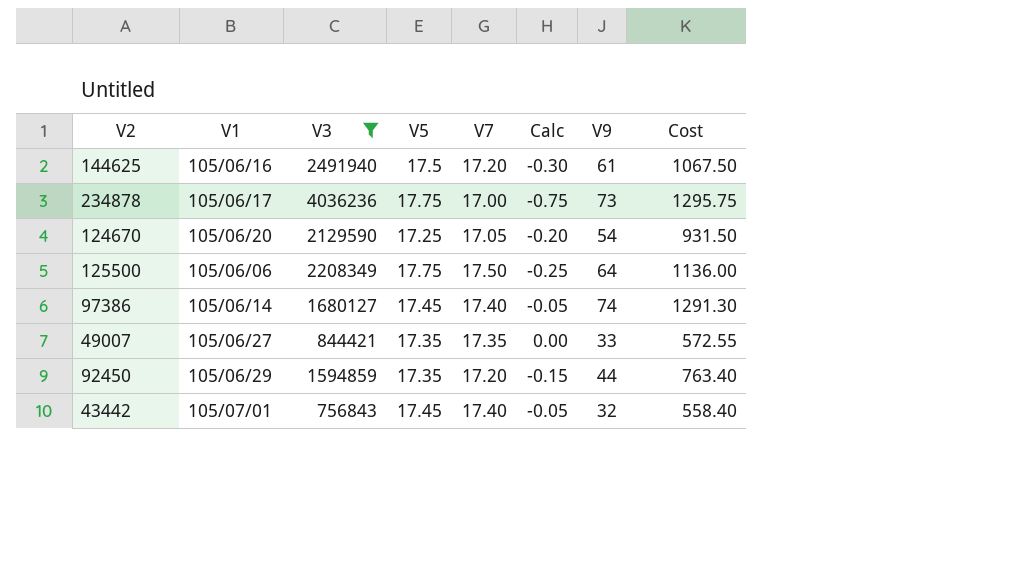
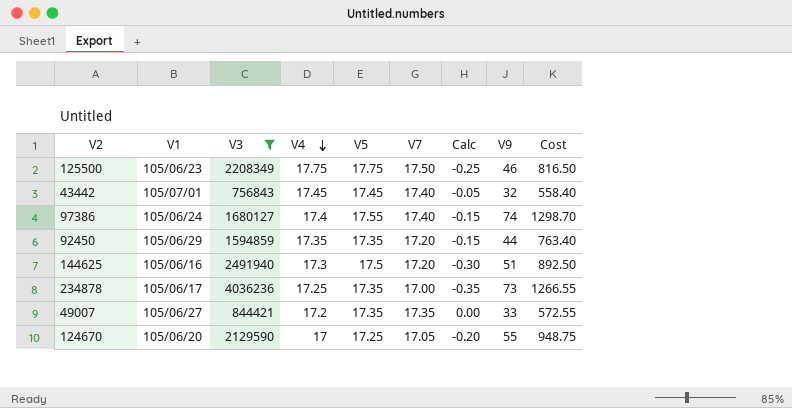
row order: none -> V4 descending
column V4 | position: none -> 4
125500 | V1: 105/06/06 -> 105/06/23
125500 | V9: 64 -> 46
125500 | Cost: 1136.00 -> 816.50
97386 | V1: 105/06/14 -> 105/06/24
97386 | V5: 17.45 -> 17.55
97386 | Calc: -0.05 -> -0.15
97386 | Cost: 1291.30 -> 1298.70
144625 | V9: 61 -> 51
144625 | Cost: 1067.50 -> 892.50
234878 | V5: 17.75 -> 17.35
234878 | Calc: -0.75 -> -0.35
234878 | Cost: 1295.75 -> 1266.55
124670 | V9: 54 -> 55
124670 | Cost: 931.50 -> 948.75

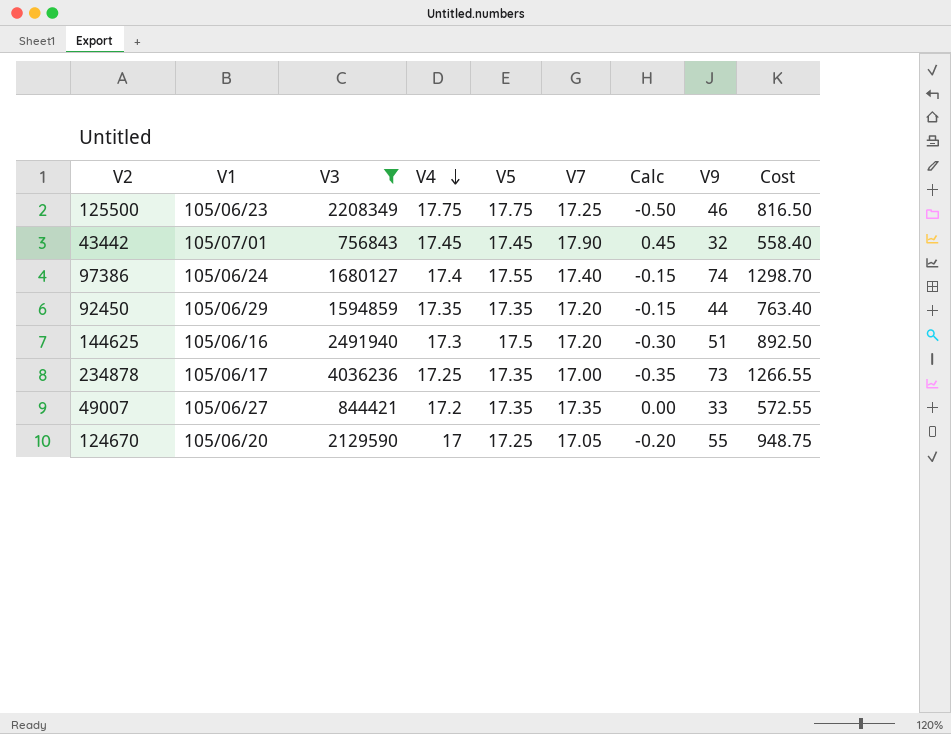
125500 | V7: 17.50 -> 17.25
125500 | Calc: -0.25 -> -0.50
43442 | V7: 17.40 -> 17.90
43442 | Calc: -0.05 -> 0.45

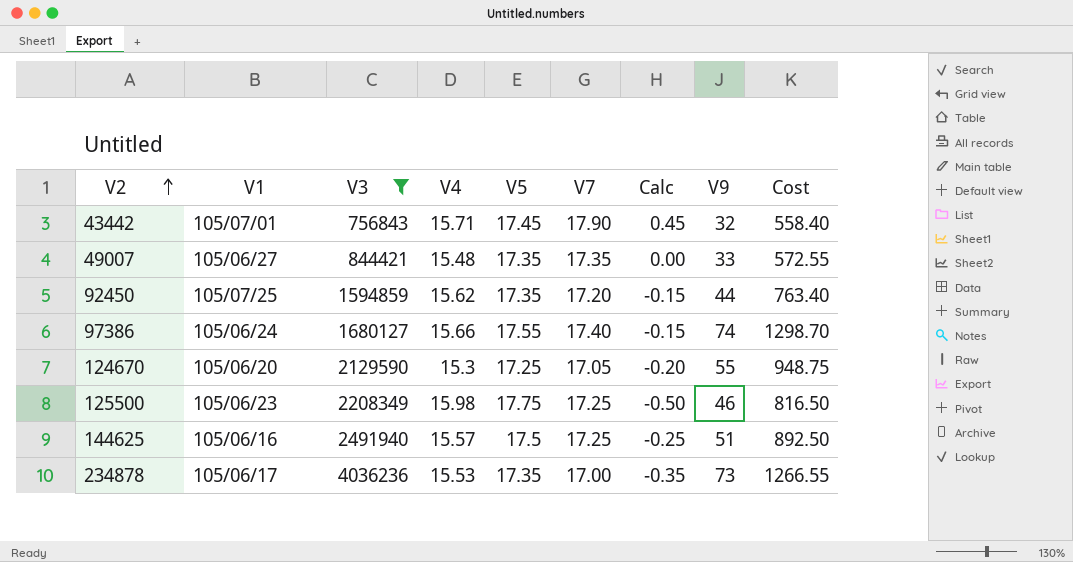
row order: V4 descending -> V2 ascending
43442 | V4: 17.45 -> 15.71
49007 | V4: 17.2 -> 15.48
92450 | V1: 105/06/29 -> 105/07/25
92450 | V4: 17.35 -> 15.62
97386 | V4: 17.4 -> 15.66
124670 | V4: 17 -> 15.3
125500 | V4: 17.75 -> 15.98
144625 | V4: 17.3 -> 15.57
144625 | V7: 17.20 -> 17.25
144625 | Calc: -0.30 -> -0.25
234878 | V4: 17.25 -> 15.53

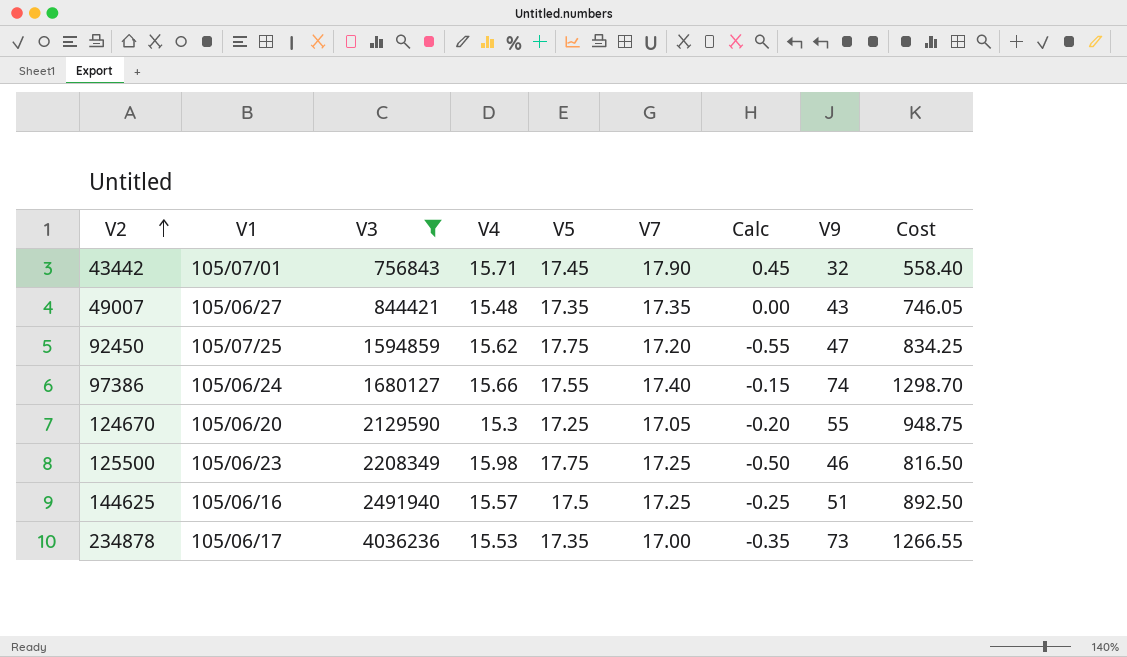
49007 | V9: 33 -> 43
49007 | Cost: 572.55 -> 746.05
92450 | V5: 17.35 -> 17.75
92450 | Calc: -0.15 -> -0.55
92450 | V9: 44 -> 47
92450 | Cost: 763.40 -> 834.25

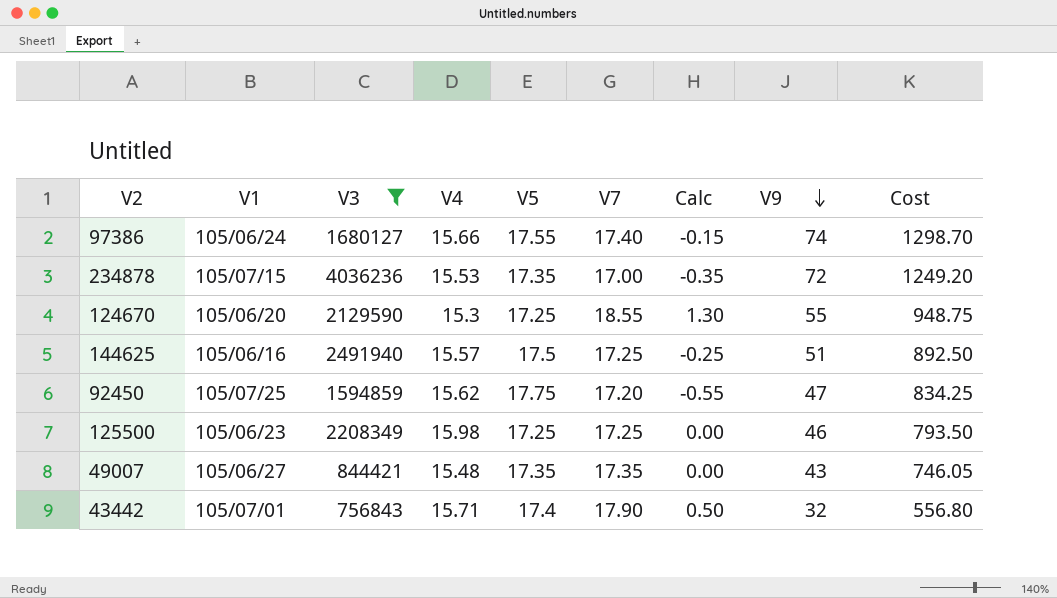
row order: V2 ascending -> V9 descending
234878 | V1: 105/06/17 -> 105/07/15
234878 | V9: 73 -> 72
234878 | Cost: 1266.55 -> 1249.20
124670 | V7: 17.05 -> 18.55
124670 | Calc: -0.20 -> 1.30
125500 | V5: 17.75 -> 17.25
125500 | Calc: -0.50 -> 0.00
125500 | Cost: 816.50 -> 793.50
43442 | V5: 17.45 -> 17.4
43442 | Calc: 0.45 -> 0.50
43442 | Cost: 558.40 -> 556.80

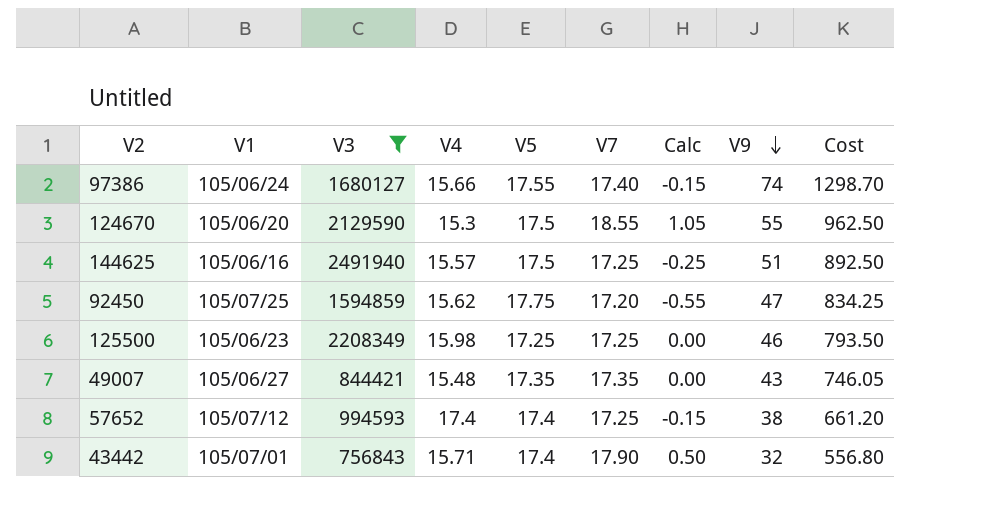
row 234878: 105/07/15 | 4036236 | 15.53 | 17.35 | 17.00 | -0.35 | 72 | 1249.20 -> none
124670 | V5: 17.25 -> 17.5
124670 | Calc: 1.30 -> 1.05
124670 | Cost: 948.75 -> 962.50
row 57652: none -> 105/07/12 | 994593 | 17.4 | 17.4 | 17.25 | -0.15 | 38 | 661.20

